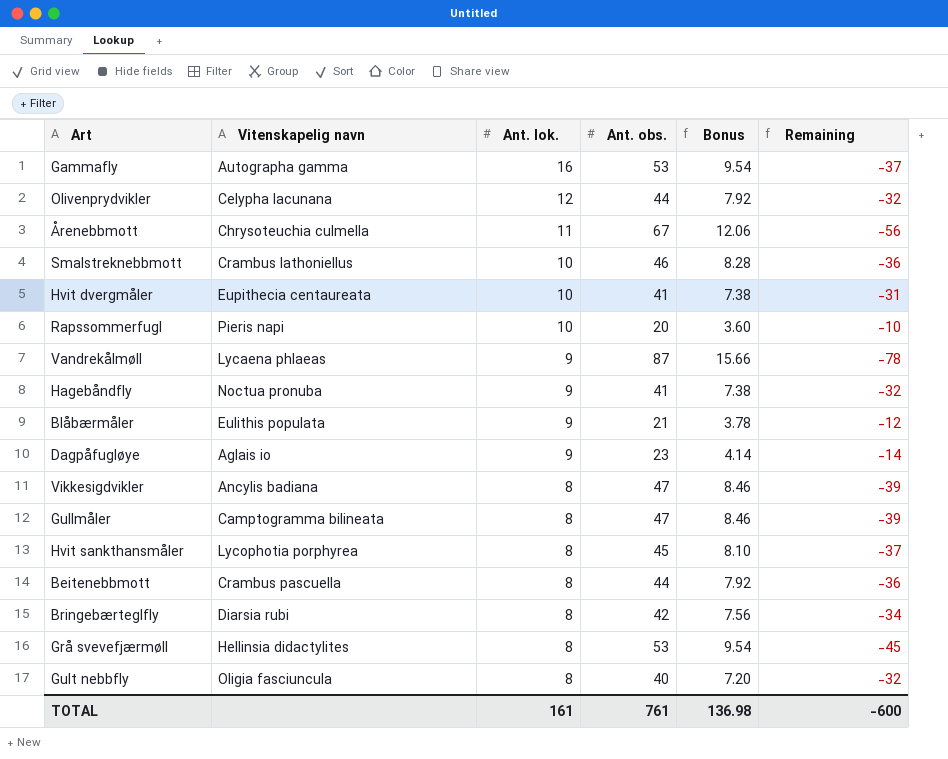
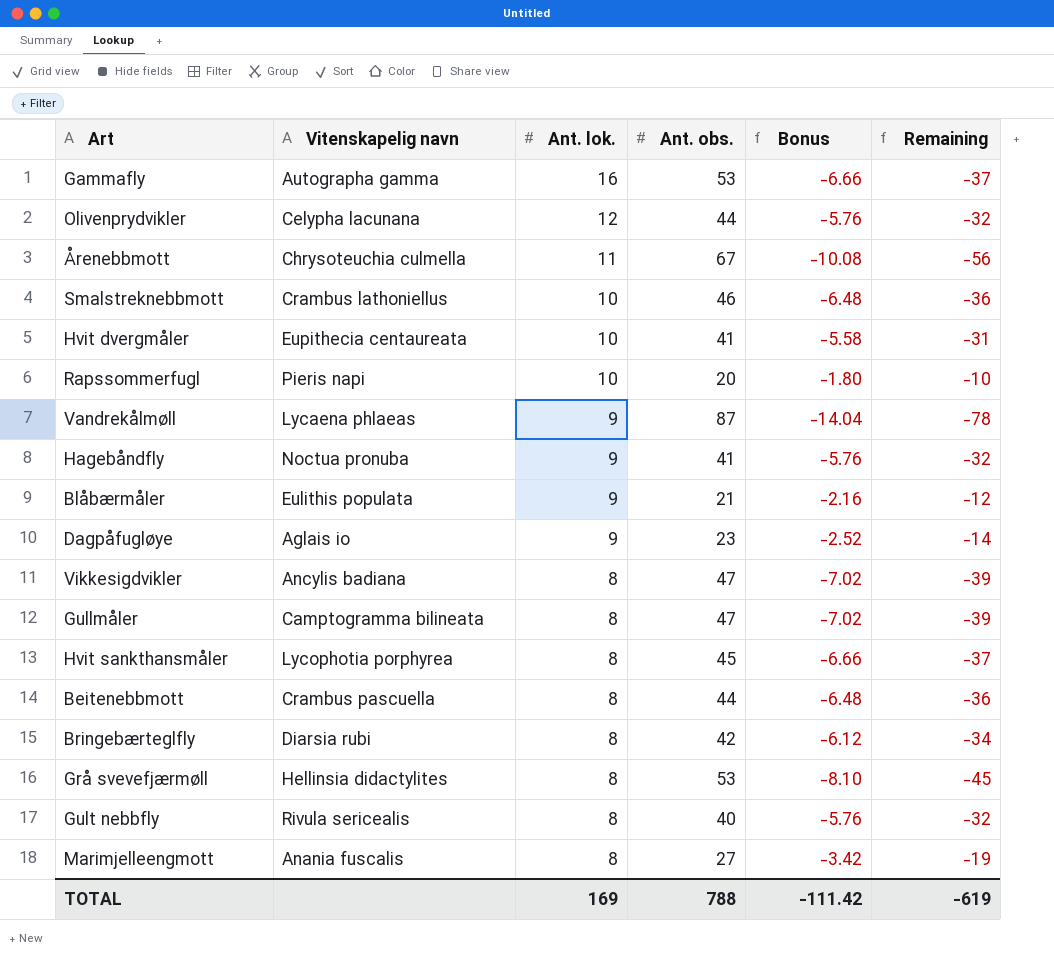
column Bonus | formula: [Ant. obs.] * 0.18 -> [Remaining] * 0.18
Gult nebbfly | Vitenskapelig navn: Oligia fasciuncula -> Rivula sericealis
row Marimjelleengmott: none -> Anania fuscalis | 8 | 27 | -3.42 | -19
TOTAL | Ant. lok.: 161 -> 169
TOTAL | Ant. obs.: 761 -> 788
TOTAL | Bonus: 136.98 -> -111.42
TOTAL | Remaining: -600 -> -619

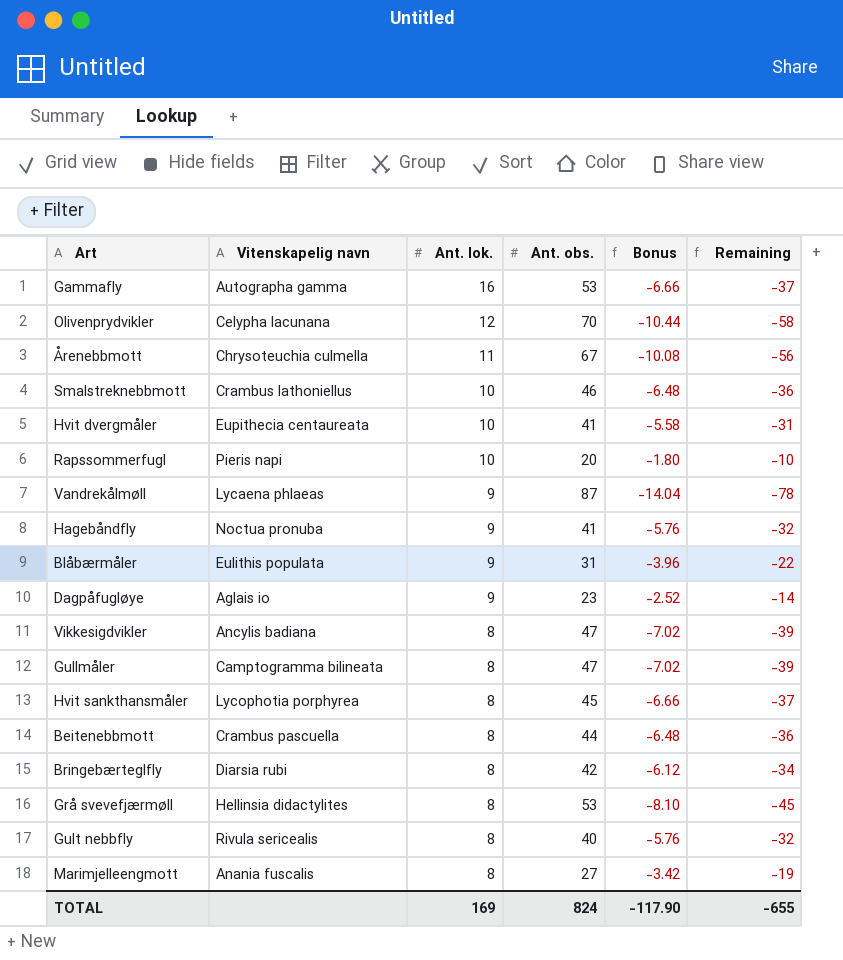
Olivenprydvikler | Ant. obs.: 44 -> 70
Olivenprydvikler | Bonus: -5.76 -> -10.44
Olivenprydvikler | Remaining: -32 -> -58
Blåbærmåler | Ant. obs.: 21 -> 31
Blåbærmåler | Bonus: -2.16 -> -3.96
Blåbærmåler | Remaining: -12 -> -22
TOTAL | Ant. obs.: 788 -> 824
TOTAL | Bonus: -111.42 -> -117.90
TOTAL | Remaining: -619 -> -655

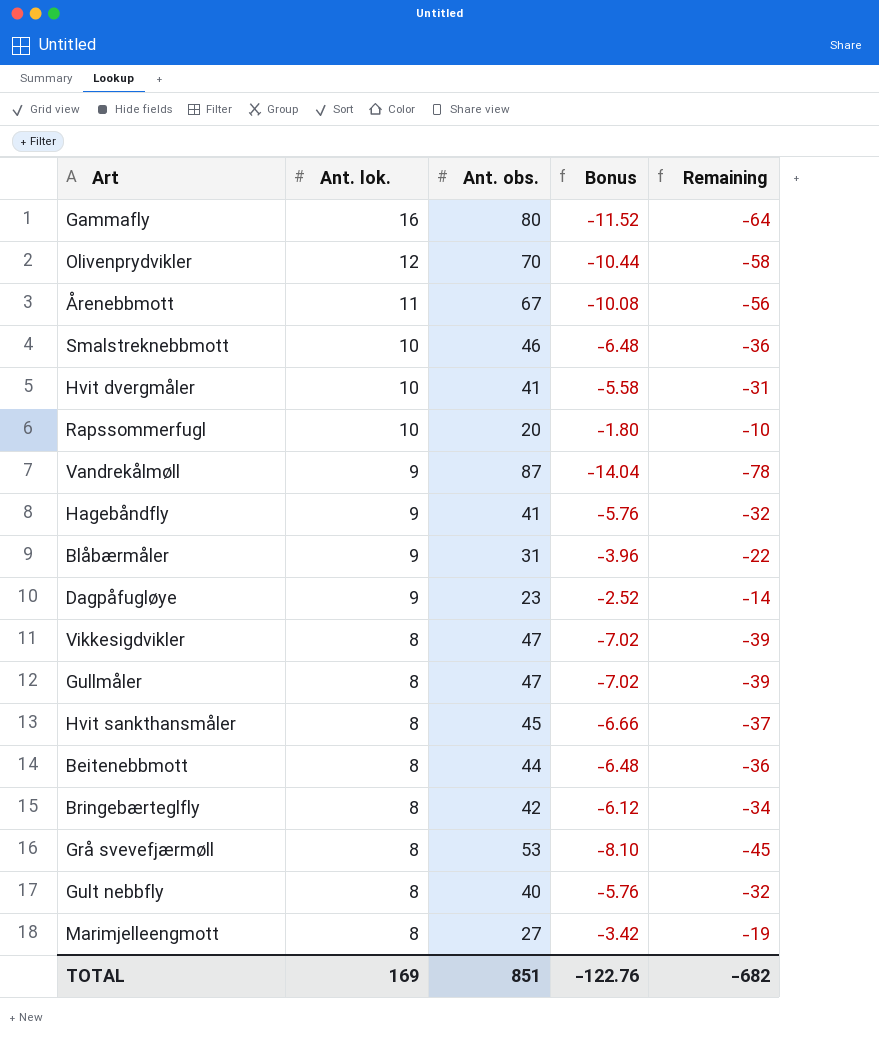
column Vitenskapelig navn | position: 2 -> none
Gammafly | Ant. obs.: 53 -> 80
Gammafly | Bonus: -6.66 -> -11.52
Gammafly | Remaining: -37 -> -64
TOTAL | Ant. obs.: 824 -> 851
TOTAL | Bonus: -117.90 -> -122.76
TOTAL | Remaining: -655 -> -682

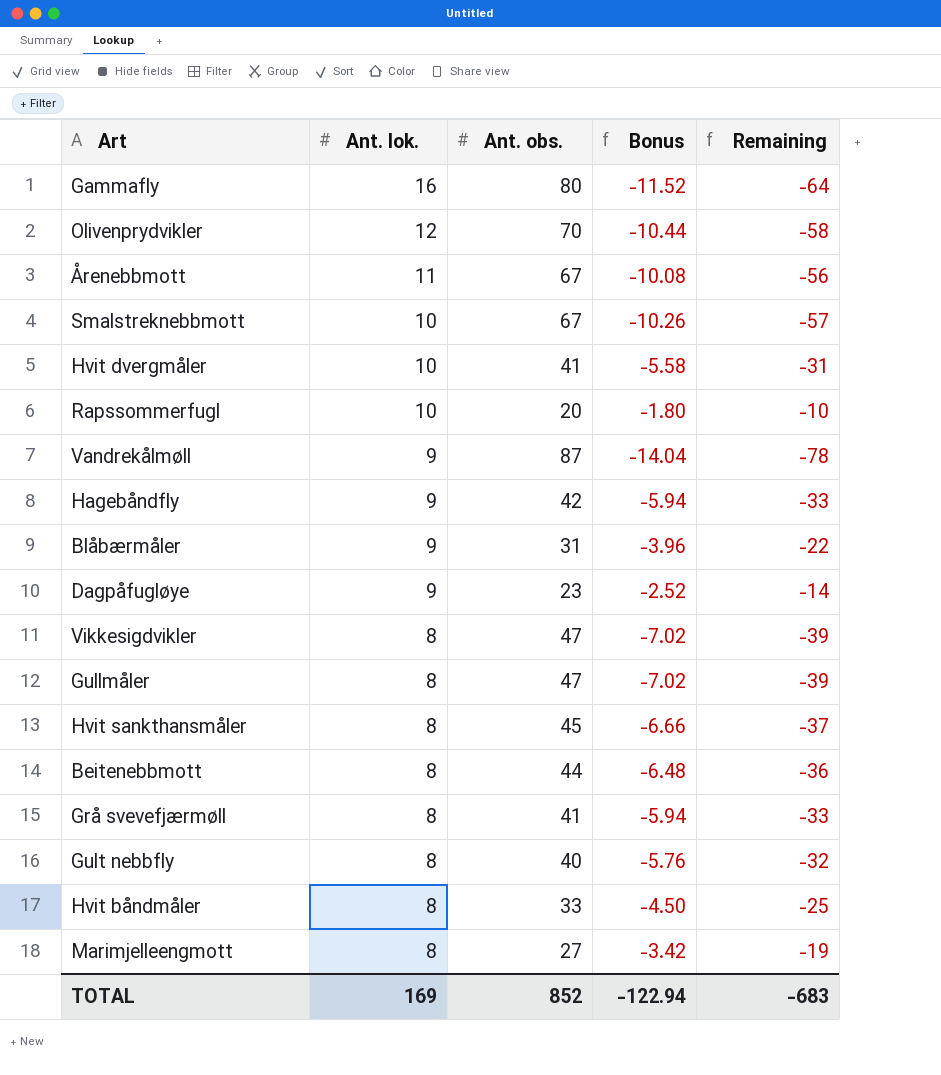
row Bringebærteglfly: 8 | 42 | -6.12 | -34 -> none
Smalstreknebbmott | Ant. obs.: 46 -> 67
Smalstreknebbmott | Bonus: -6.48 -> -10.26
Smalstreknebbmott | Remaining: -36 -> -57
Hagebåndfly | Ant. obs.: 41 -> 42
Hagebåndfly | Bonus: -5.76 -> -5.94
Hagebåndfly | Remaining: -32 -> -33
Grå svevefjærmøll | Ant. obs.: 53 -> 41
Grå svevefjærmøll | Bonus: -8.10 -> -5.94
Grå svevefjærmøll | Remaining: -45 -> -33
row Hvit båndmåler: none -> 8 | 33 | -4.50 | -25
TOTAL | Ant. obs.: 851 -> 852
TOTAL | Bonus: -122.76 -> -122.94
TOTAL | Remaining: -682 -> -683

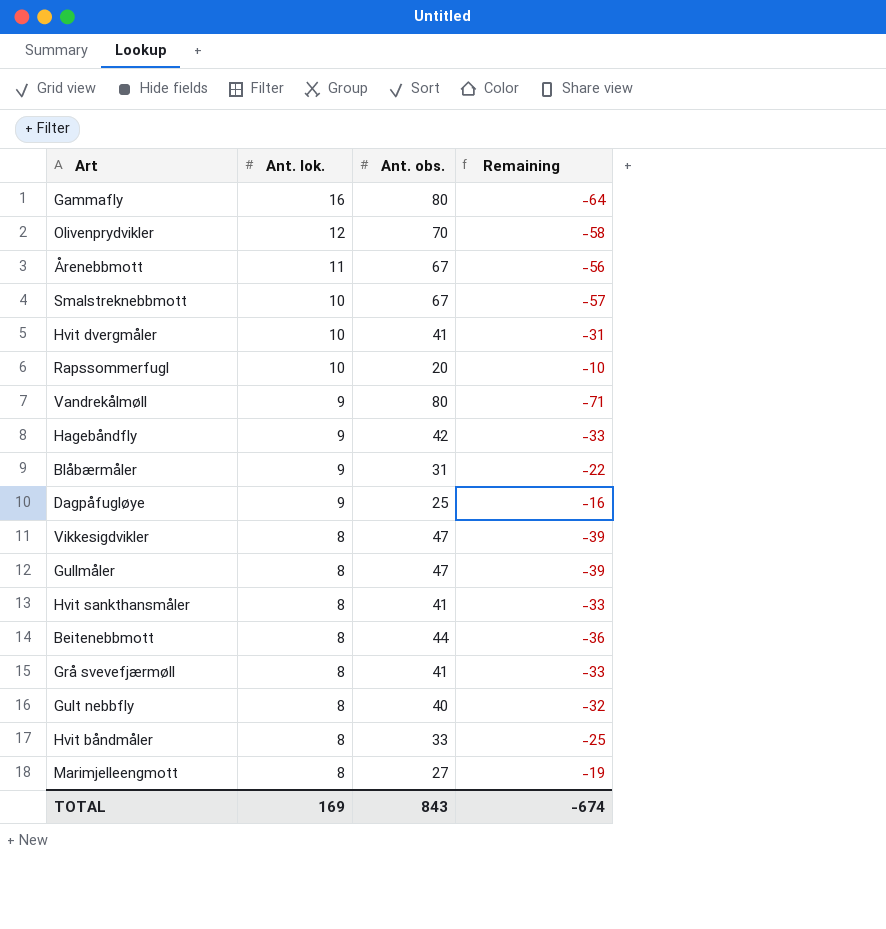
column Bonus | formula: [Remaining] * 0.18 -> none
Vandrekålmøll | Ant. obs.: 87 -> 80
Vandrekålmøll | Remaining: -78 -> -71
Dagpåfugløye | Ant. obs.: 23 -> 25
Dagpåfugløye | Remaining: -14 -> -16
Hvit sankthansmåler | Ant. obs.: 45 -> 41
Hvit sankthansmåler | Remaining: -37 -> -33
TOTAL | Ant. obs.: 852 -> 843
TOTAL | Remaining: -683 -> -674

